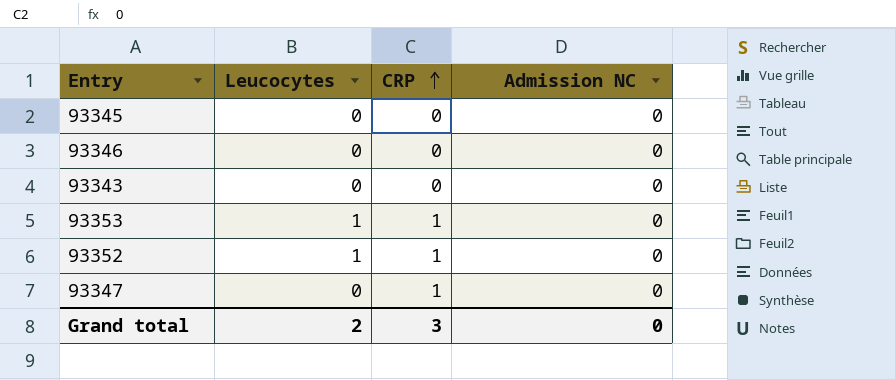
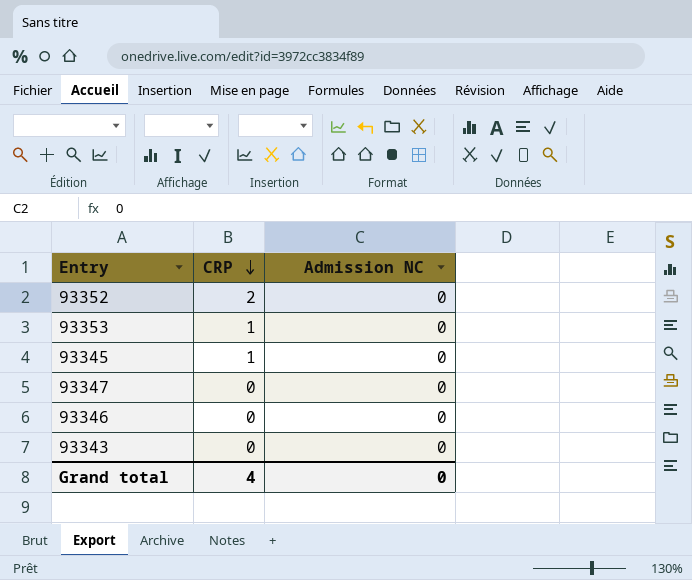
row order: CRP ascending -> CRP descending
column Leucocytes | position: 2 -> none
93352 | CRP: 1 -> 2
93345 | CRP: 0 -> 1
93347 | CRP: 1 -> 0
Grand total | CRP: 3 -> 4

